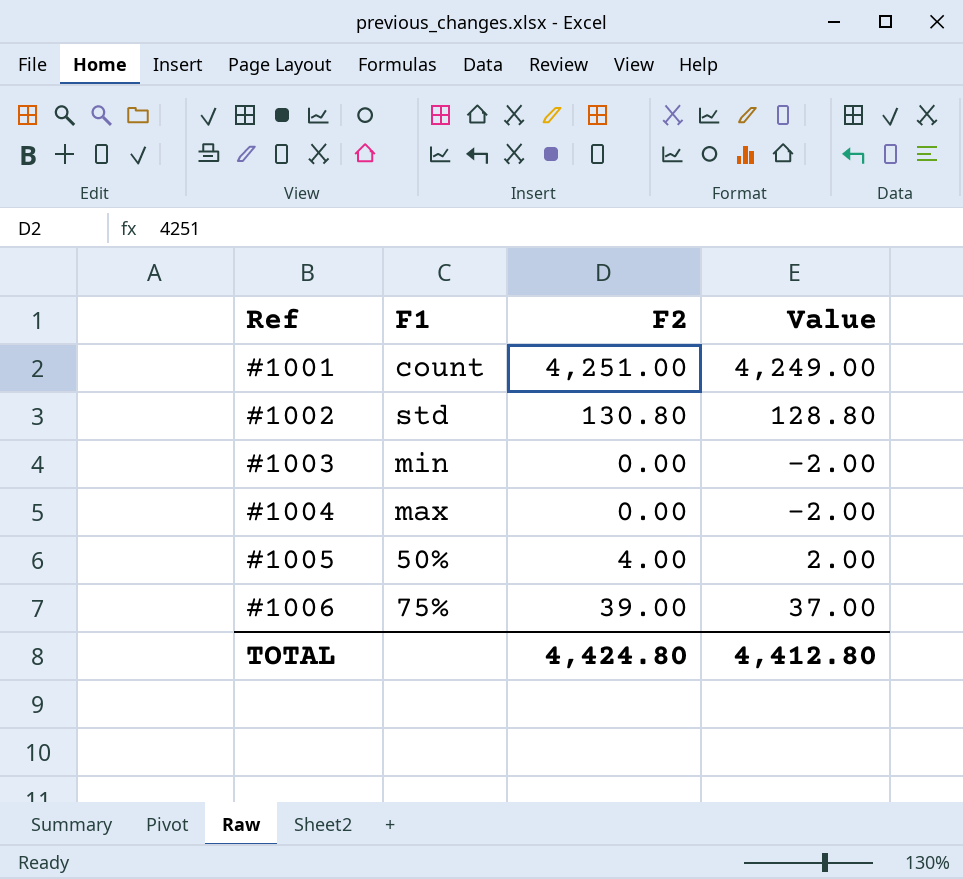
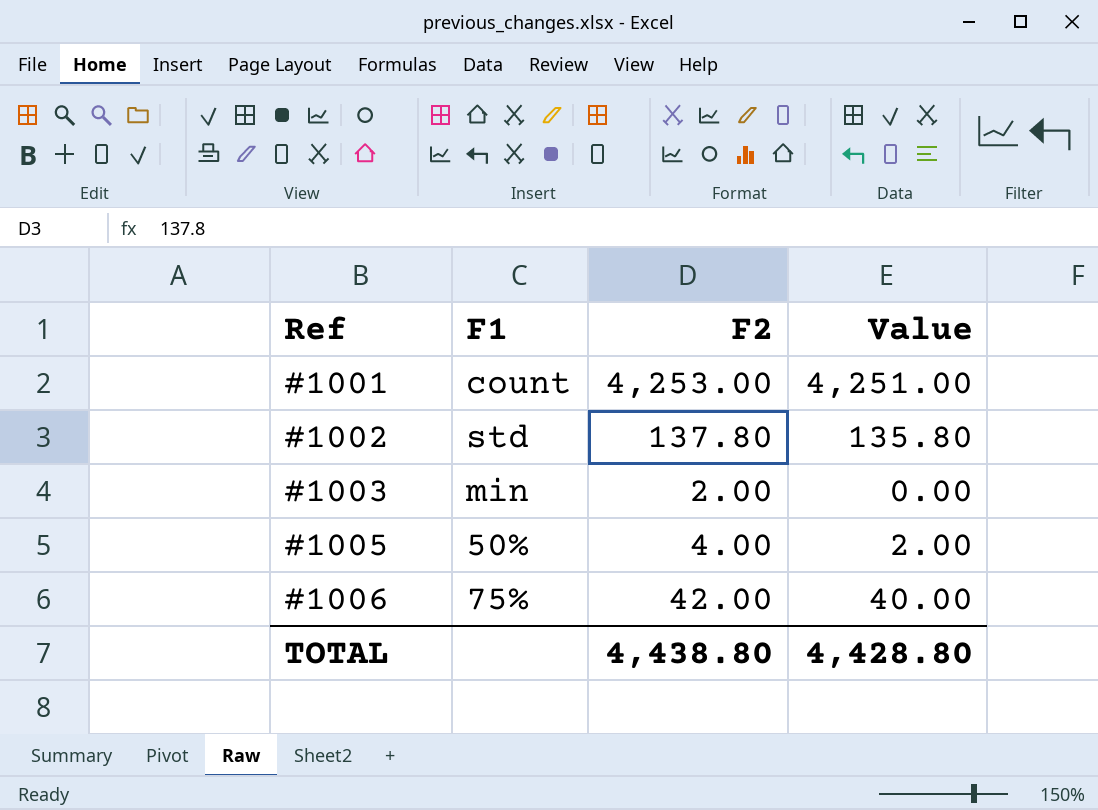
row #1004: max | 0.00 | -2.00 -> none
#1001 | F2: 4,251.00 -> 4,253.00
#1001 | Value: 4,249.00 -> 4,251.00
#1002 | F2: 130.80 -> 137.80
#1002 | Value: 128.80 -> 135.80
#1003 | F2: 0.00 -> 2.00
#1003 | Value: -2.00 -> 0.00
#1006 | F2: 39.00 -> 42.00
#1006 | Value: 37.00 -> 40.00
TOTAL | F2: 4,424.80 -> 4,438.80
TOTAL | Value: 4,412.80 -> 4,428.80

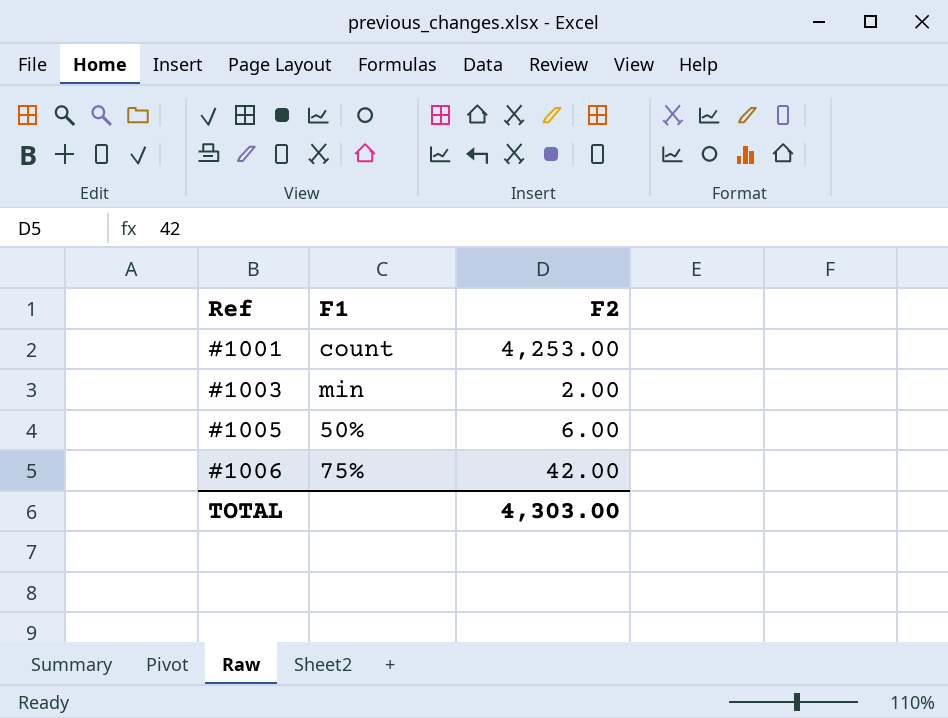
column Value | formula: [F2] - 2 -> none
row #1002: std | 137.80 | 135.80 -> none
#1005 | F2: 4.00 -> 6.00
TOTAL | F2: 4,438.80 -> 4,303.00

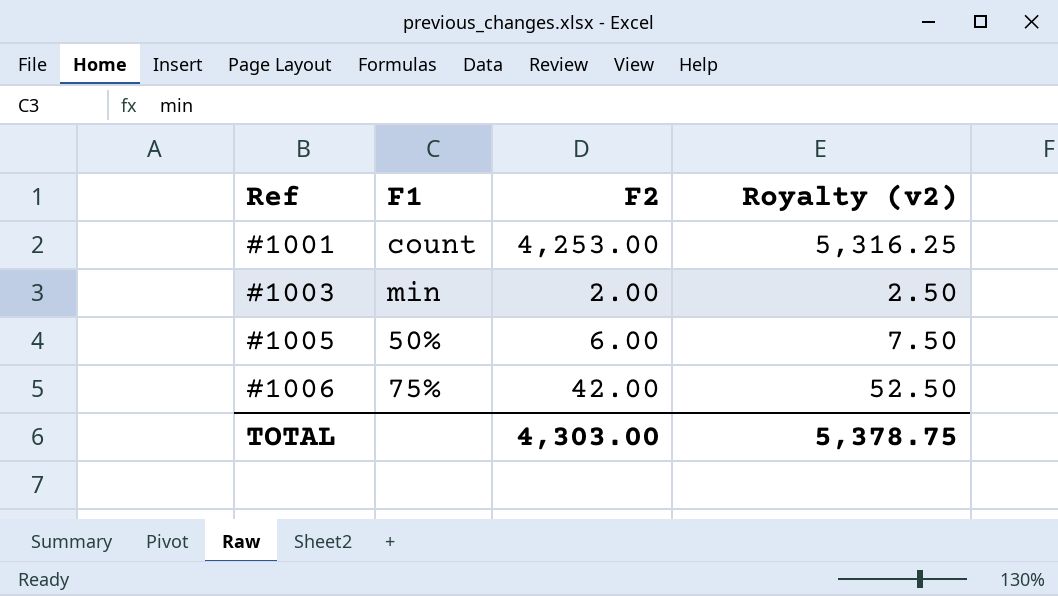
column Royalty (v2) | formula: none -> [F2] * 1.25

